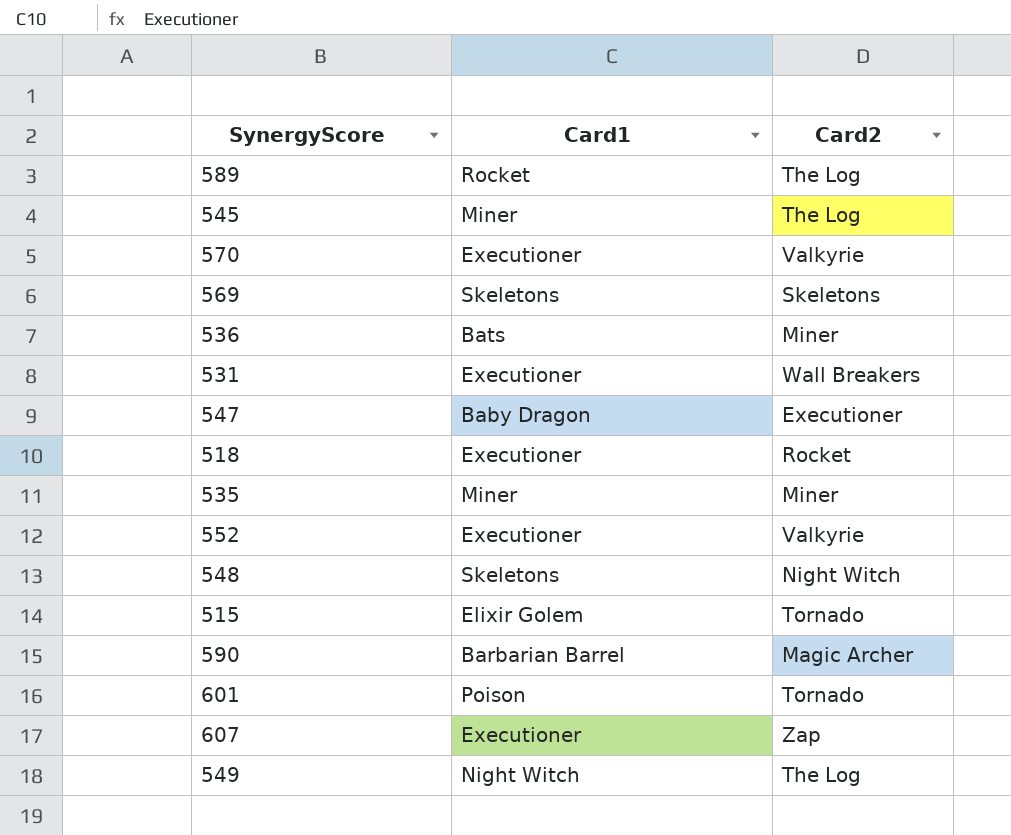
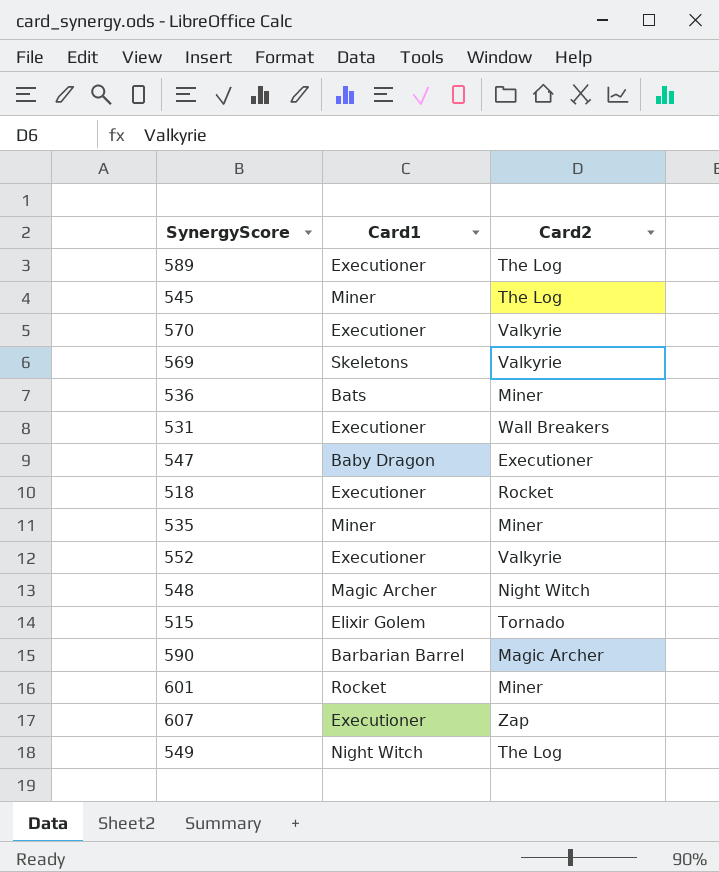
589 | Card1: Rocket -> Executioner
569 | Card2: Skeletons -> Valkyrie
548 | Card1: Skeletons -> Magic Archer
601 | Card1: Poison -> Rocket
601 | Card2: Tornado -> Miner

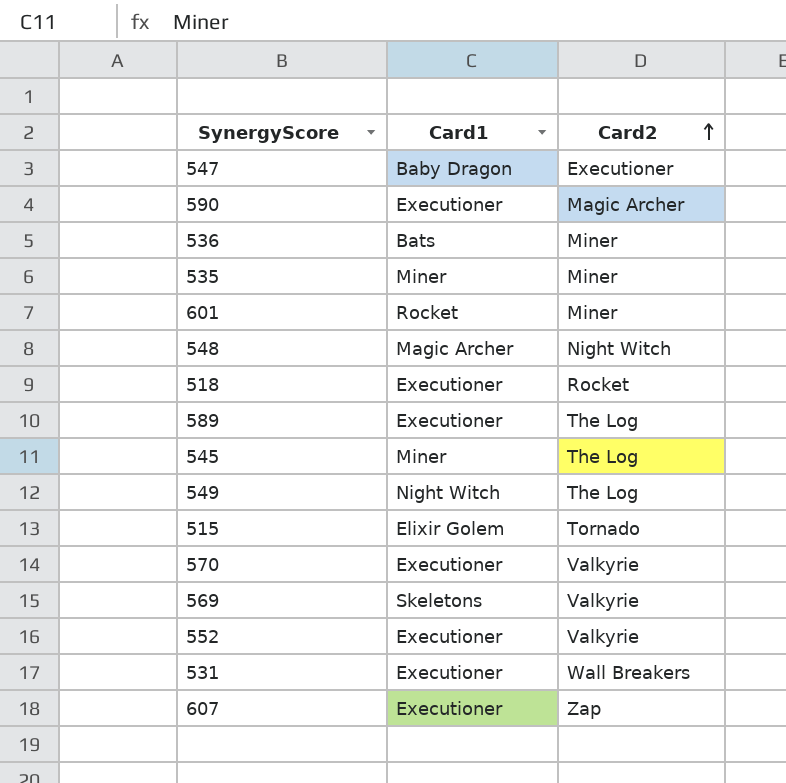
row order: none -> Card2 ascending
590 | Card1: Barbarian Barrel -> Executioner

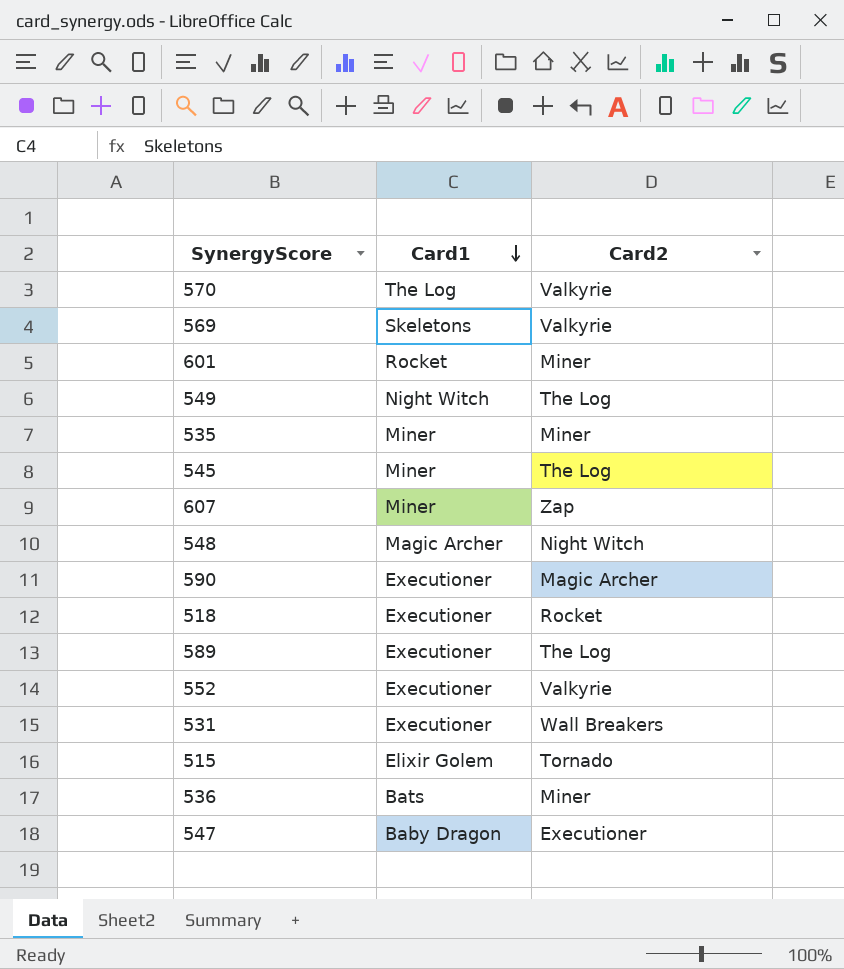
row order: Card2 ascending -> Card1 descending
570 | Card1: Executioner -> The Log
607 | Card1: Executioner -> Miner

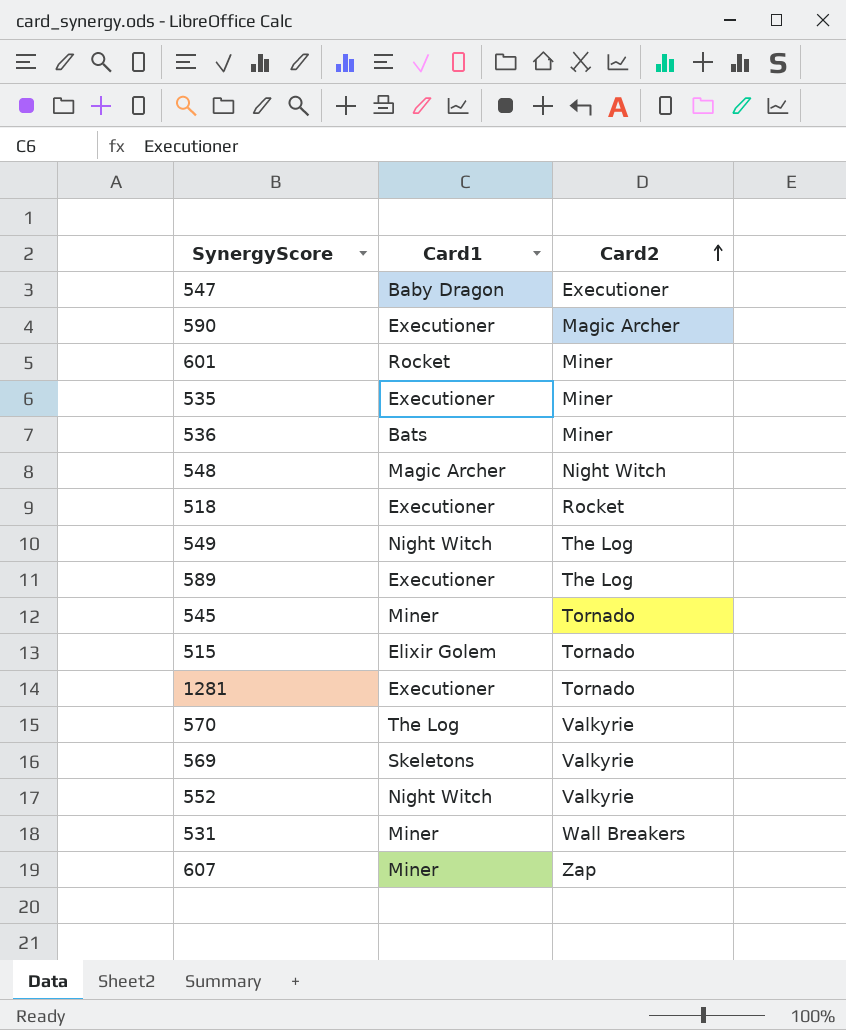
row order: Card1 descending -> Card2 ascending
535 | Card1: Miner -> Executioner
545 | Card2: The Log -> Tornado
row 1281: none -> Executioner | Tornado
552 | Card1: Executioner -> Night Witch
531 | Card1: Executioner -> Miner

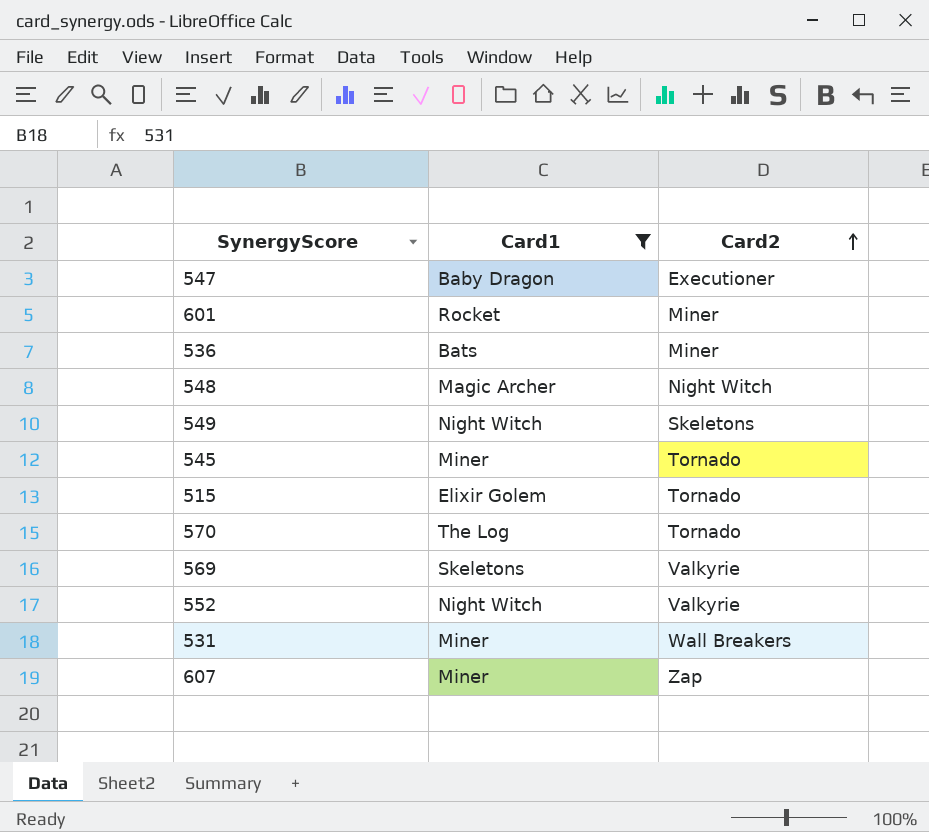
filter: none -> Card1 != Executioner
549 | Card2: The Log -> Skeletons
570 | Card2: Valkyrie -> Tornado

